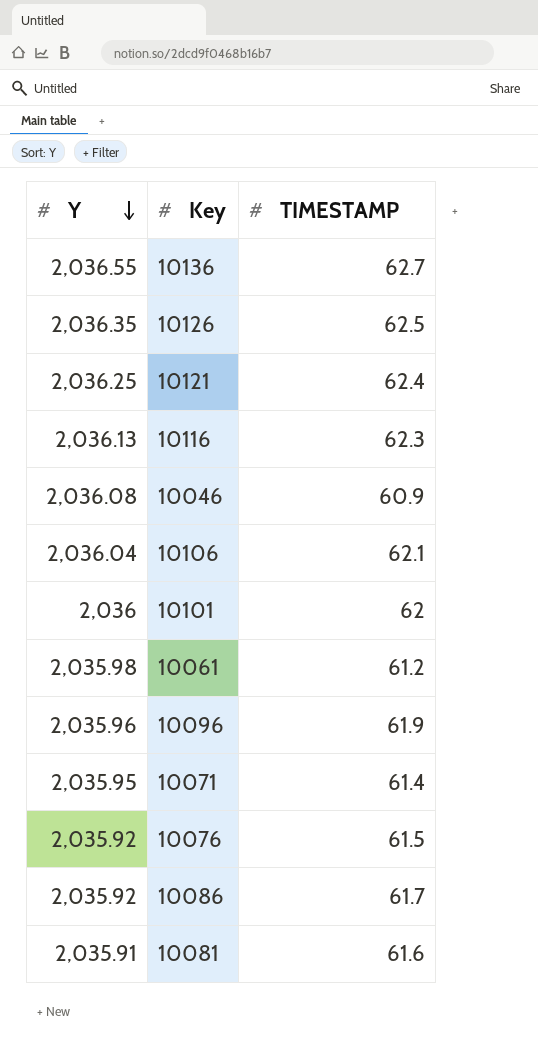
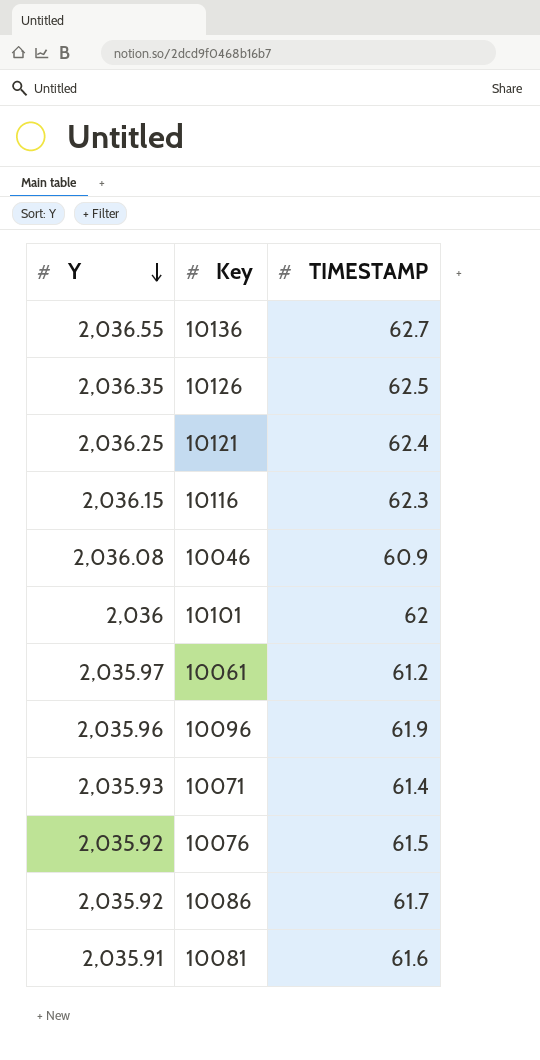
row 10106: 2,036.04 | 62.1 -> none
10116 | Y: 2,036.13 -> 2,036.15
10061 | Y: 2,035.98 -> 2,035.97
10071 | Y: 2,035.95 -> 2,035.93

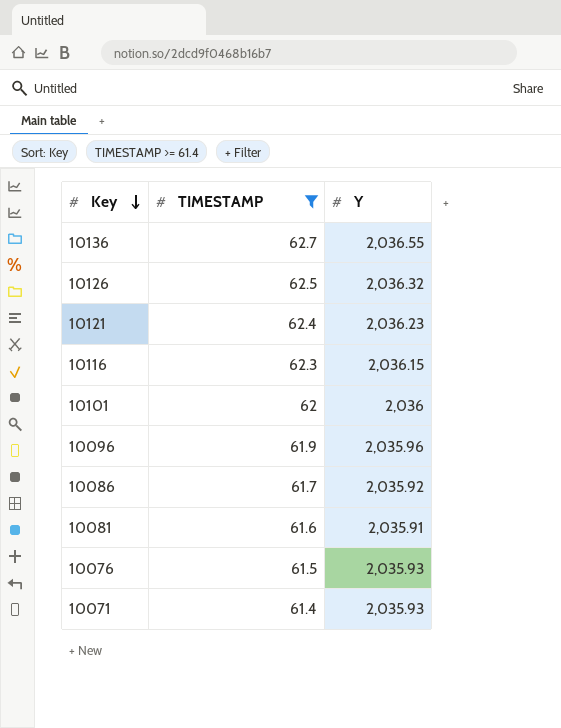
filter: none -> TIMESTAMP >= 61.4
row order: Y descending -> Key descending
column Y | position: 1 -> 3
10126 | Y: 2,036.35 -> 2,036.32
10121 | Y: 2,036.25 -> 2,036.23
10076 | Y: 2,035.92 -> 2,035.93

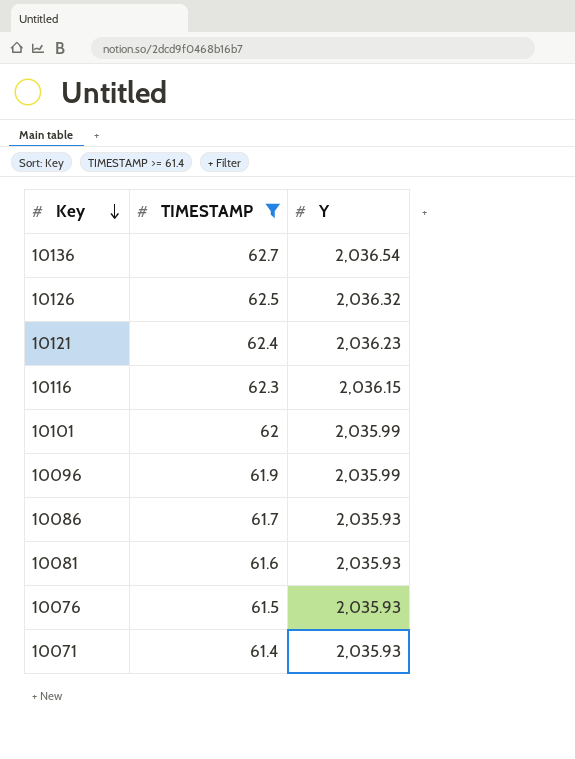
10136 | Y: 2,036.55 -> 2,036.54
10101 | Y: 2,036 -> 2,035.99
10096 | Y: 2,035.96 -> 2,035.99
10086 | Y: 2,035.92 -> 2,035.93
10081 | Y: 2,035.91 -> 2,035.93

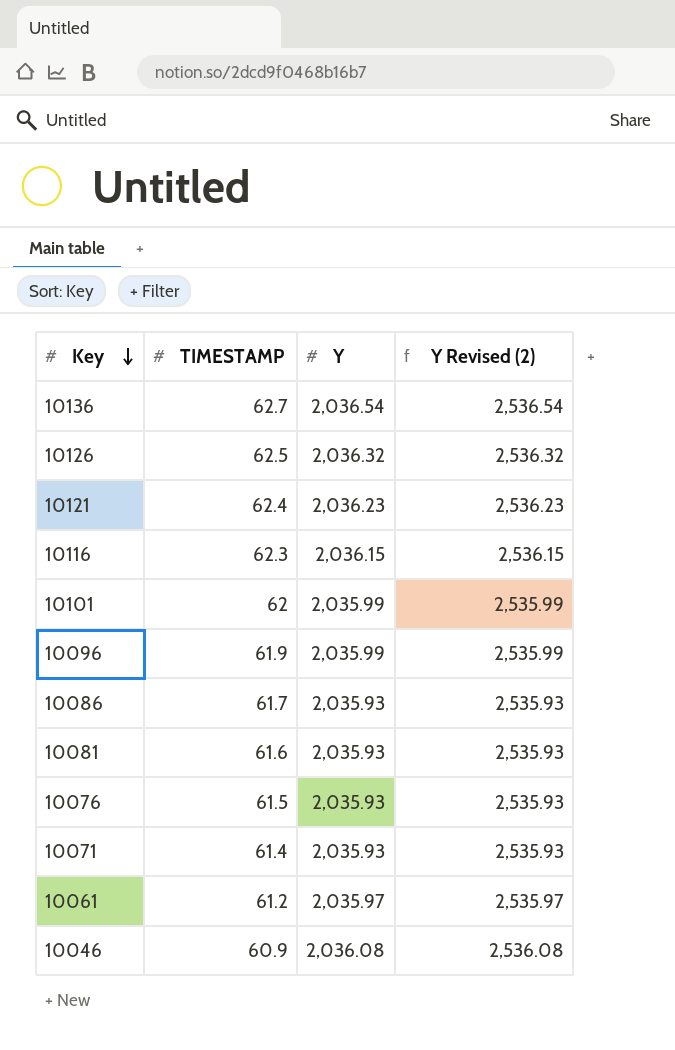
filter: TIMESTAMP >= 61.4 -> none
column Y Revised (2) | formula: none -> [Y] + 500

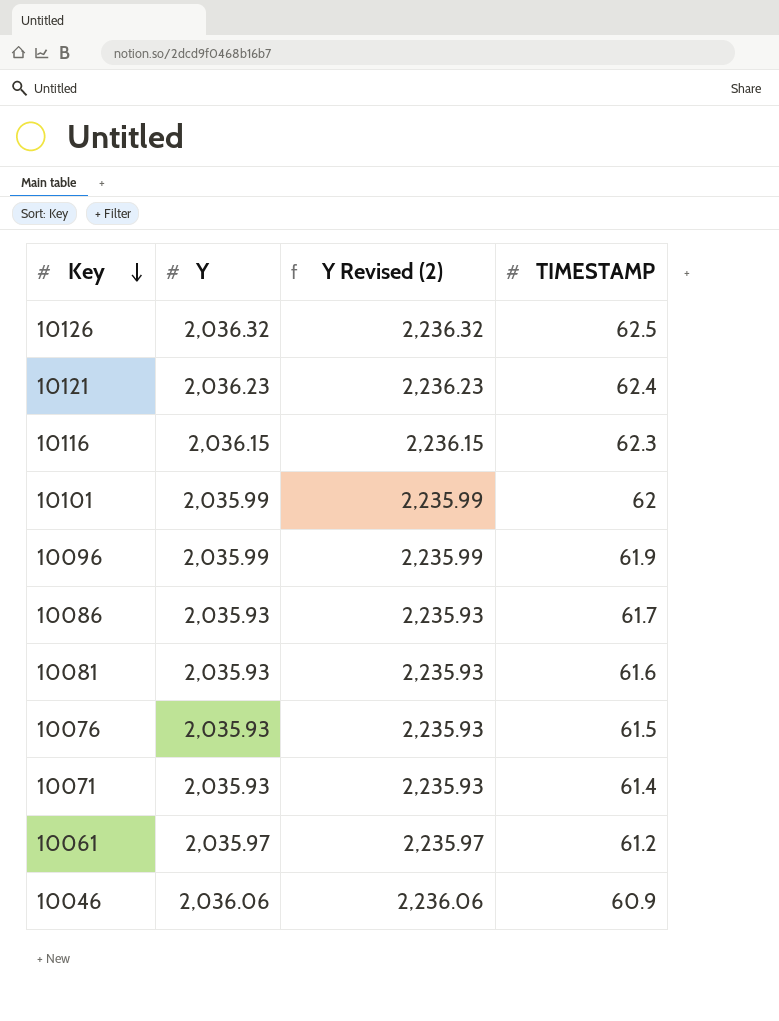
column Y Revised (2) | formula: [Y] + 500 -> [Y] + 200
column TIMESTAMP | position: 2 -> 4
row 10136: 62.7 | 2,036.54 | 2,536.54 -> none
10046 | Y: 2,036.08 -> 2,036.06

